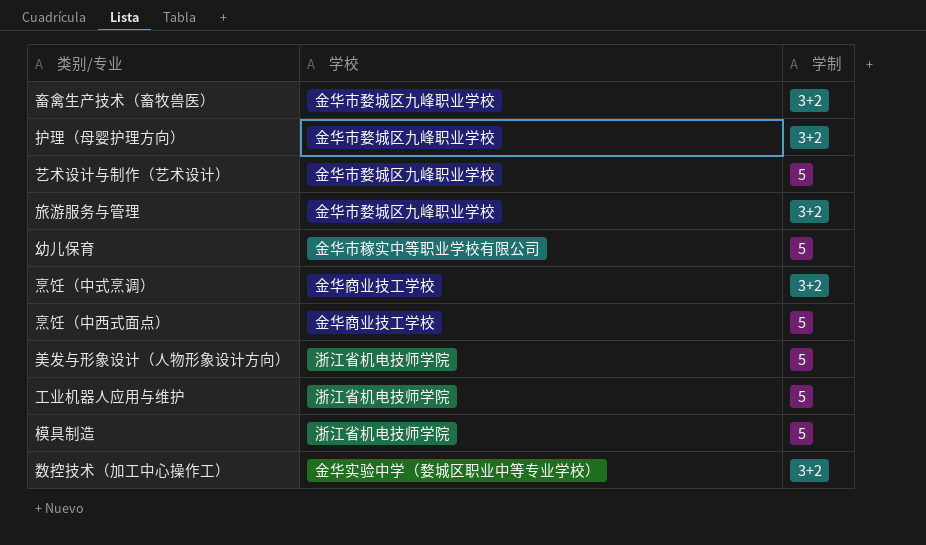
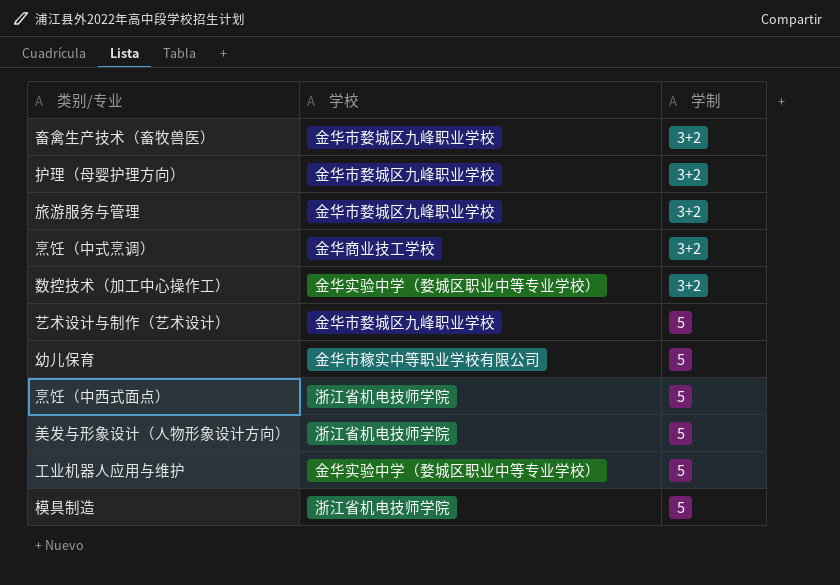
row order: none -> 学制 ascending
烹饪（中西式面点） | 学校: 金华商业技工学校 -> 浙江省机电技师学院
工业机器人应用与维护 | 学校: 浙江省机电技师学院 -> 金华实验中学（婺城区职业中等专业学校）

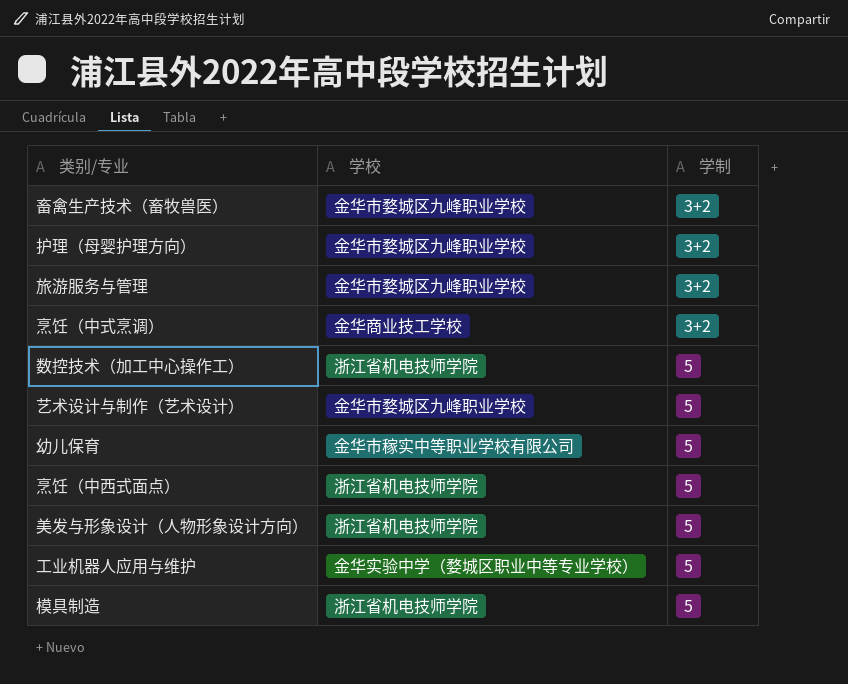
数控技术（加工中心操作工） | 学校: 金华实验中学（婺城区职业中等专业学校） -> 浙江省机电技师学院
数控技术（加工中心操作工） | 学制: 3+2 -> 5

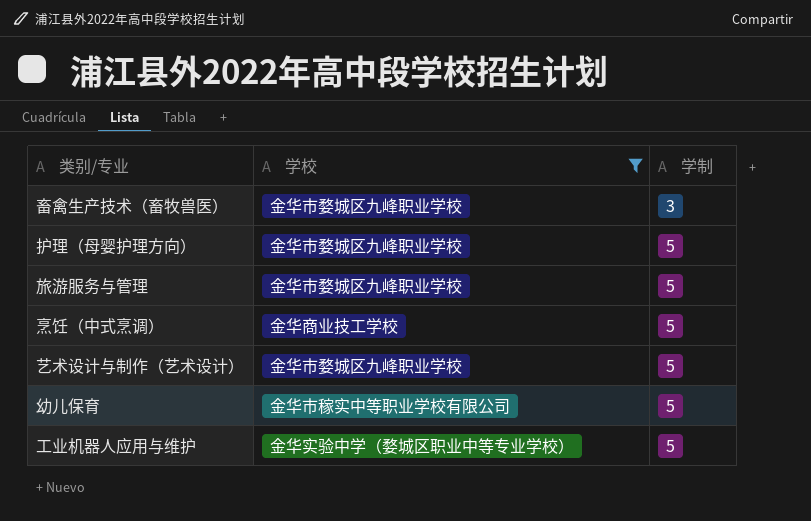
filter: none -> 学校 != 浙江省机电技师学院
畜禽生产技术（畜牧兽医） | 学制: 3+2 -> 3
护理（母婴护理方向） | 学制: 3+2 -> 5
旅游服务与管理 | 学制: 3+2 -> 5
烹饪（中式烹调） | 学制: 3+2 -> 5

